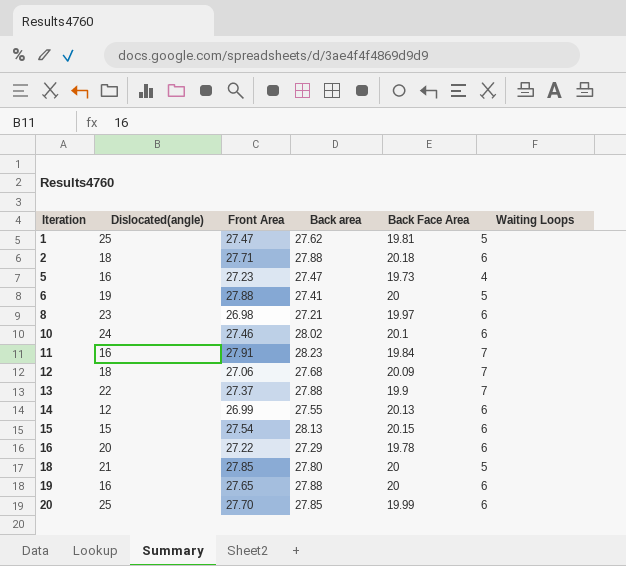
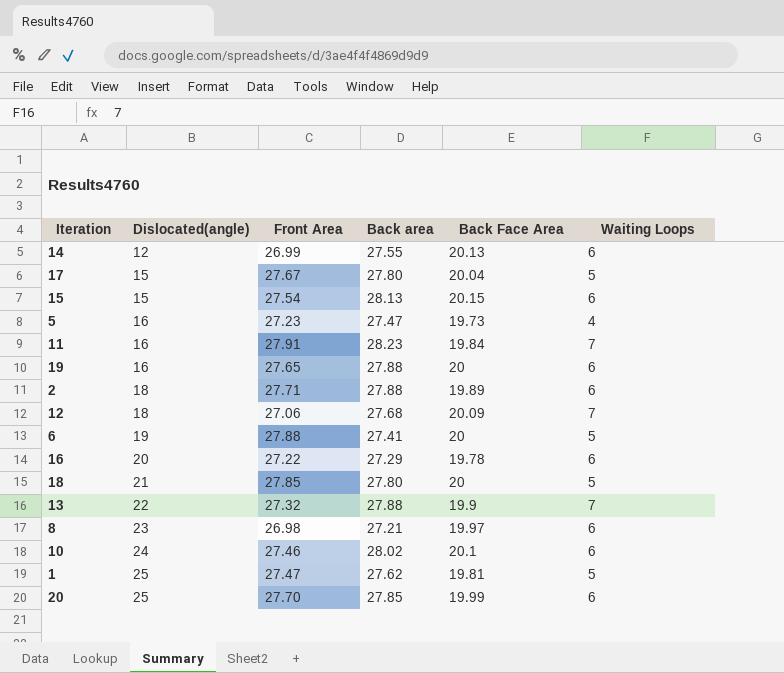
row order: Iteration ascending -> Dislocated(angle) ascending
row 17: none -> 15 | 27.67 | 27.80 | 20.04 | 5
2 | Back Face Area: 20.18 -> 19.89
13 | Front Area: 27.37 -> 27.32

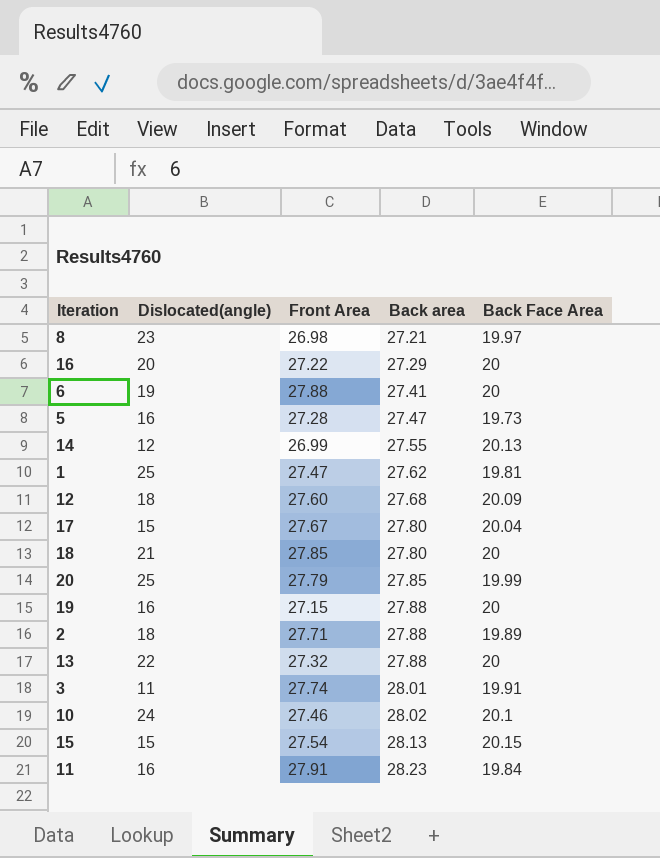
row order: Dislocated(angle) ascending -> Back area ascending
column Waiting Loops | position: 6 -> none
16 | Back Face Area: 19.78 -> 20
5 | Front Area: 27.23 -> 27.28
12 | Front Area: 27.06 -> 27.60
20 | Front Area: 27.70 -> 27.79
19 | Front Area: 27.65 -> 27.15
13 | Back Face Area: 19.9 -> 20
row 3: none -> 11 | 27.74 | 28.01 | 19.91

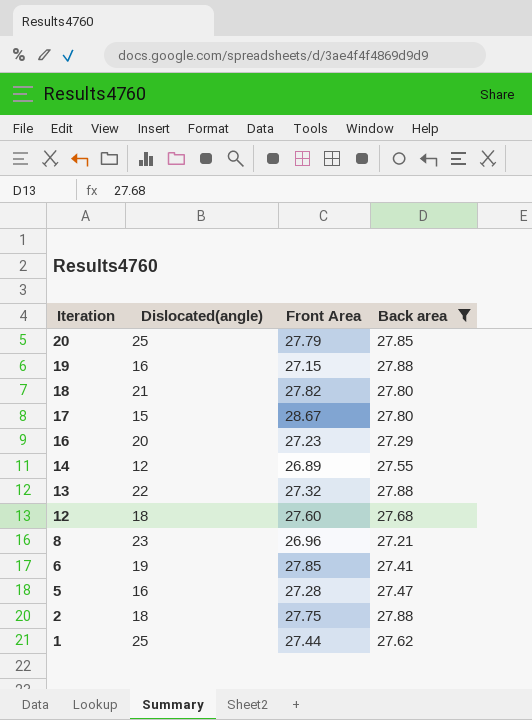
filter: none -> Back area <= 27.88
row order: Back area ascending -> Iteration descending
column Back Face Area | position: 5 -> none
18 | Front Area: 27.85 -> 27.82
17 | Front Area: 27.67 -> 28.67
16 | Front Area: 27.22 -> 27.23
14 | Front Area: 26.99 -> 26.89
8 | Front Area: 26.98 -> 26.96
6 | Front Area: 27.88 -> 27.85
2 | Front Area: 27.71 -> 27.75
1 | Front Area: 27.47 -> 27.44

